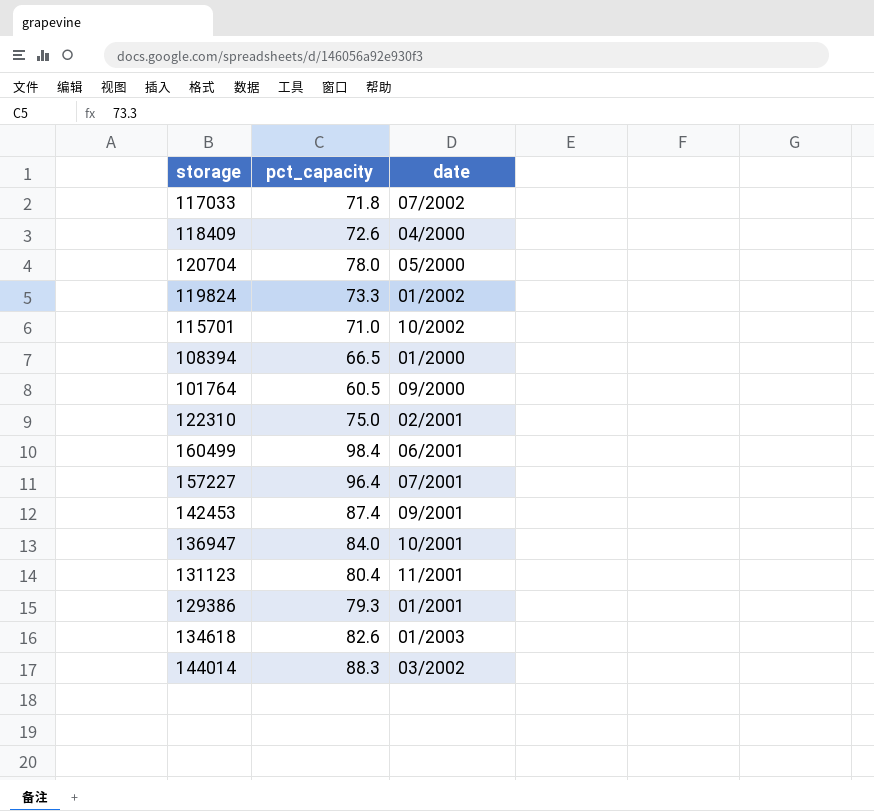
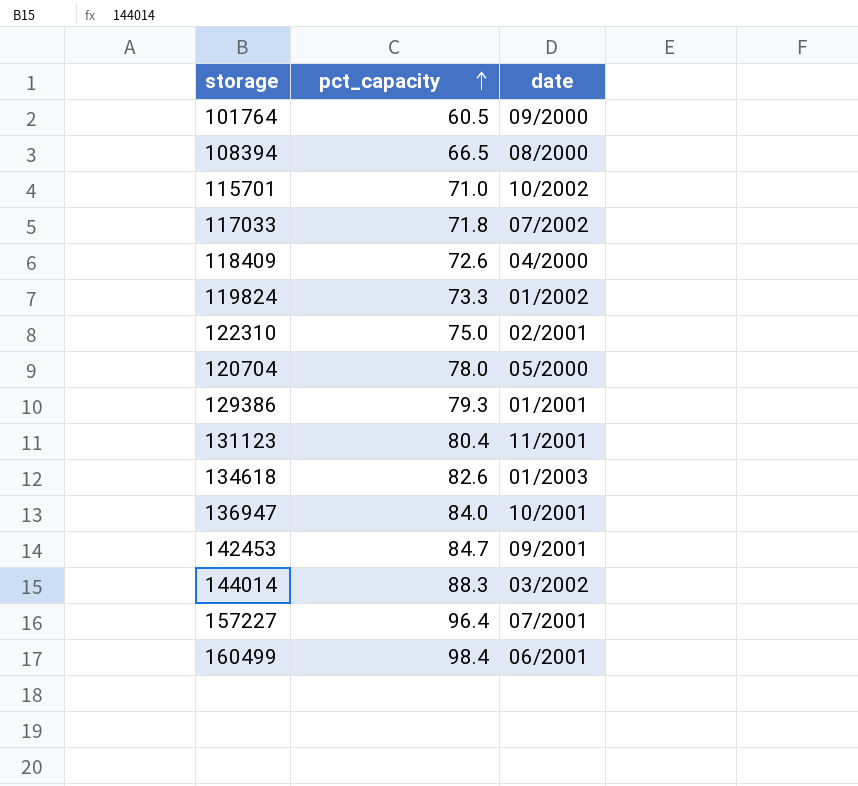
row order: none -> pct_capacity ascending
108394 | date: 01/2000 -> 08/2000
142453 | pct_capacity: 87.4 -> 84.7

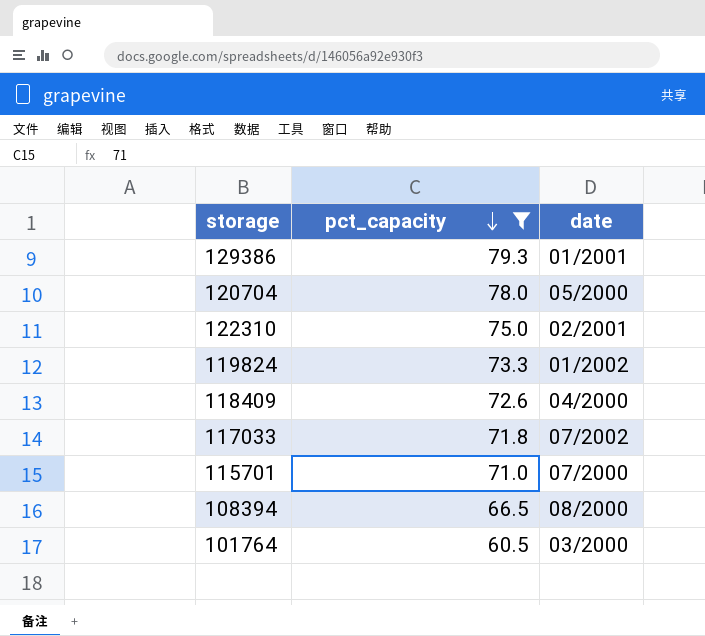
filter: none -> pct_capacity <= 79.3
row order: pct_capacity ascending -> pct_capacity descending
115701 | date: 10/2002 -> 07/2000
101764 | date: 09/2000 -> 03/2000

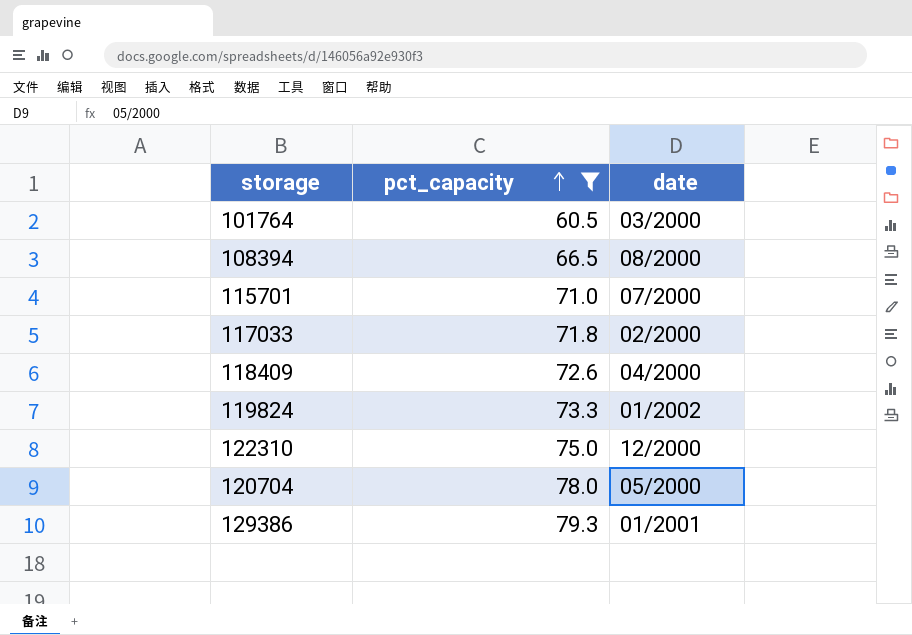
row order: pct_capacity descending -> pct_capacity ascending
117033 | date: 07/2002 -> 02/2000
122310 | date: 02/2001 -> 12/2000

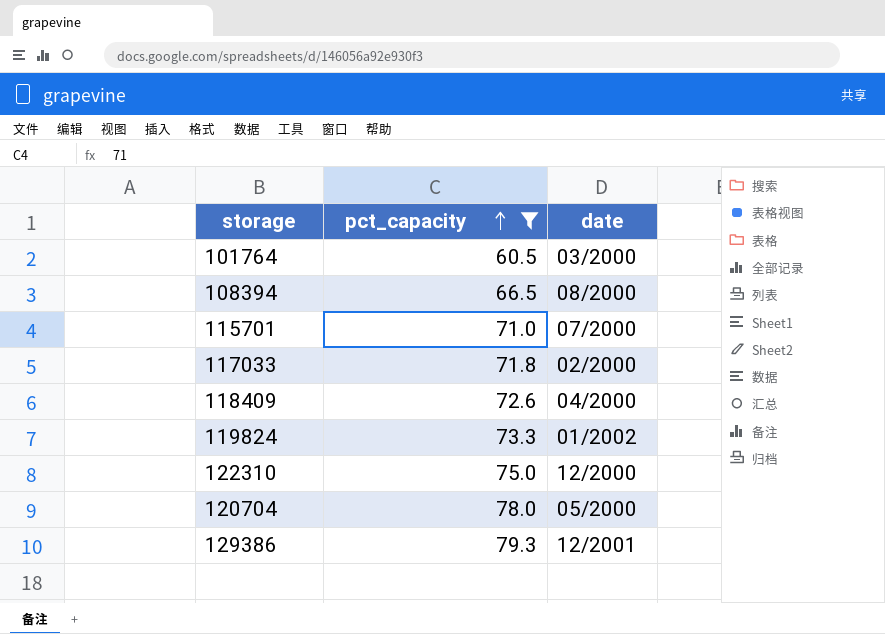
129386 | date: 01/2001 -> 12/2001

